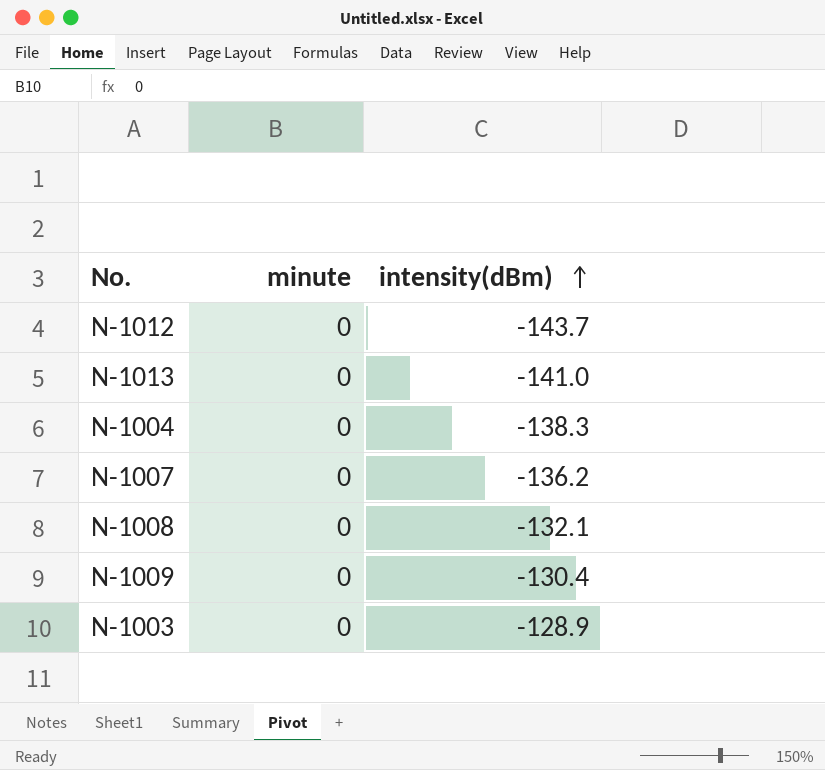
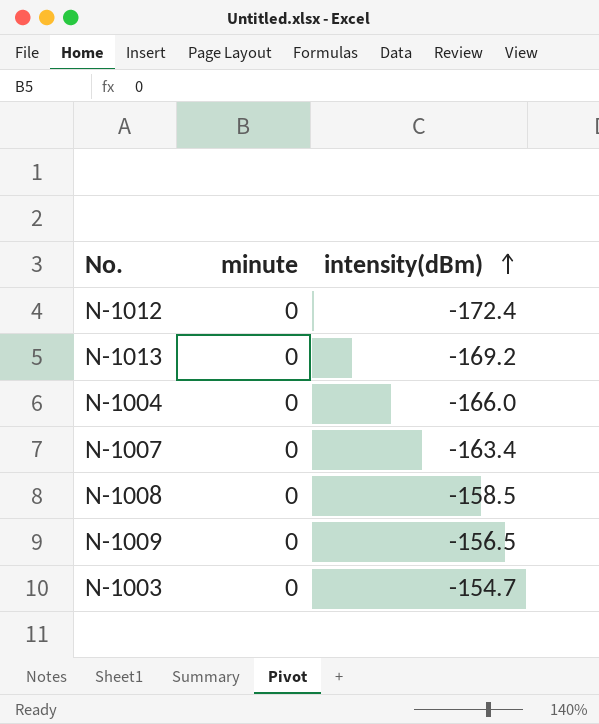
N-1012 | intensity(dBm): -143.7 -> -172.4
N-1013 | intensity(dBm): -141.0 -> -169.2
N-1004 | intensity(dBm): -138.3 -> -166.0
N-1007 | intensity(dBm): -136.2 -> -163.4
N-1008 | intensity(dBm): -132.1 -> -158.5
N-1009 | intensity(dBm): -130.4 -> -156.5
N-1003 | intensity(dBm): -128.9 -> -154.7

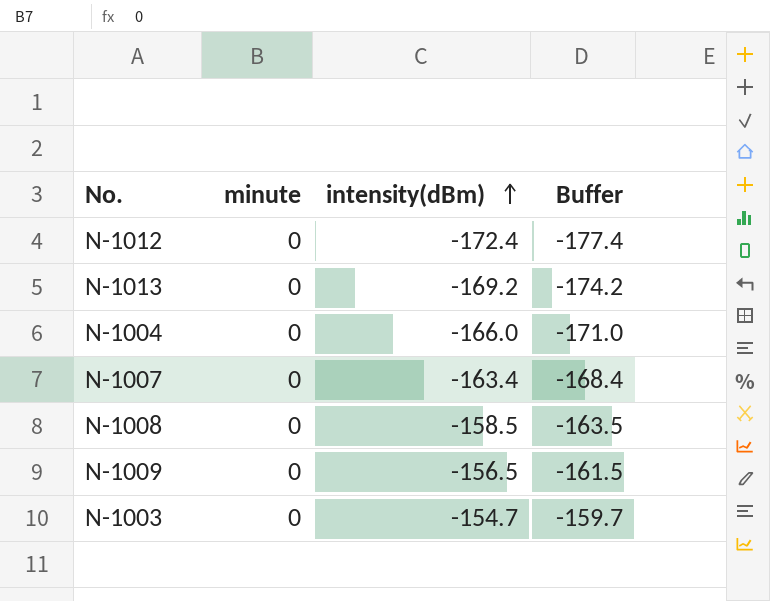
column Buffer | formula: none -> [intensity(dBm)] - 5

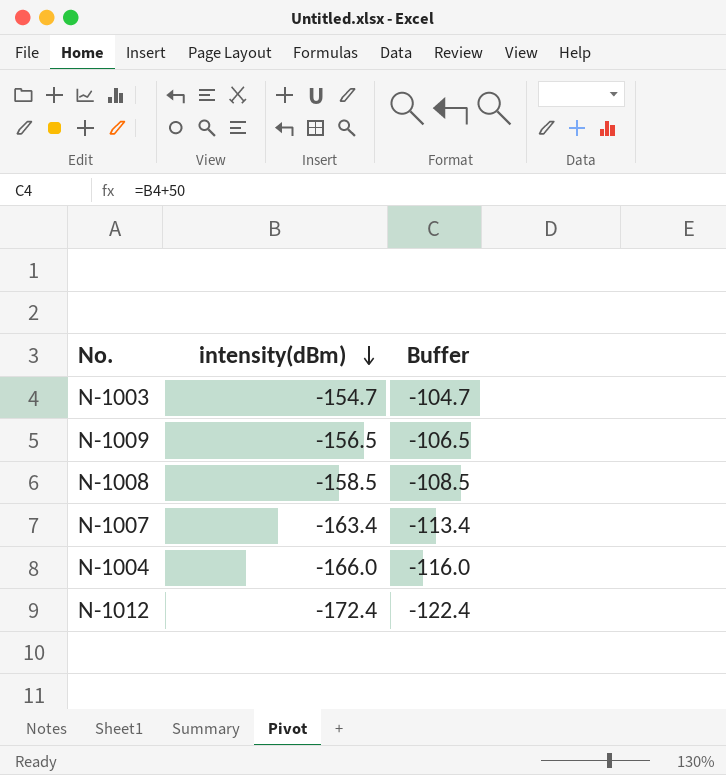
row order: intensity(dBm) ascending -> intensity(dBm) descending
column minute | position: 2 -> none
column Buffer | formula: [intensity(dBm)] - 5 -> [intensity(dBm)] + 50
row N-1013: 0 | -169.2 | -174.2 -> none

